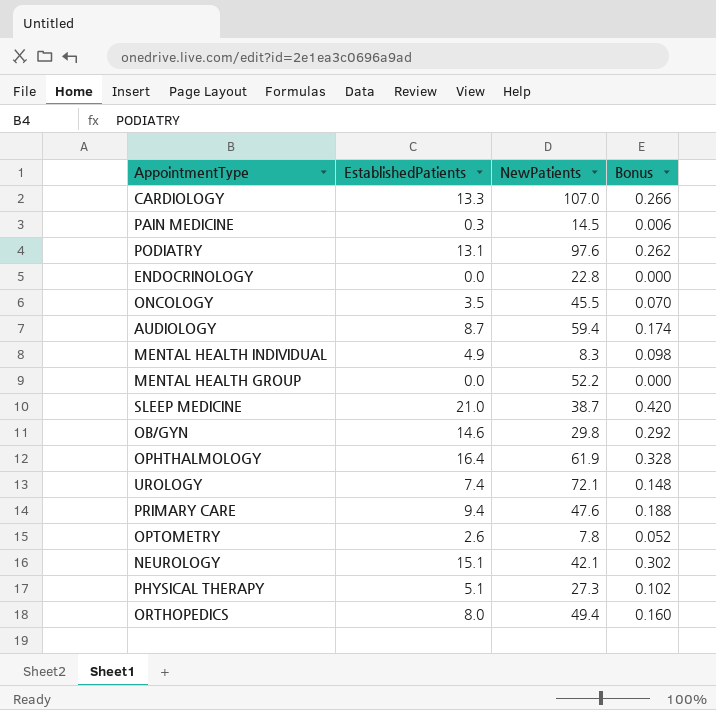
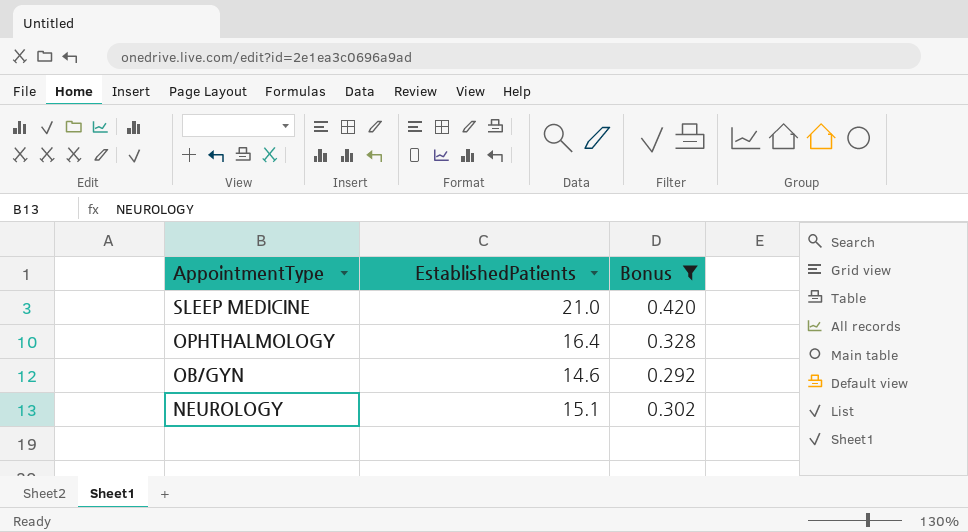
filter: none -> Bonus >= 0.292
row order: none -> AppointmentType descending
column NewPatients | position: 3 -> none

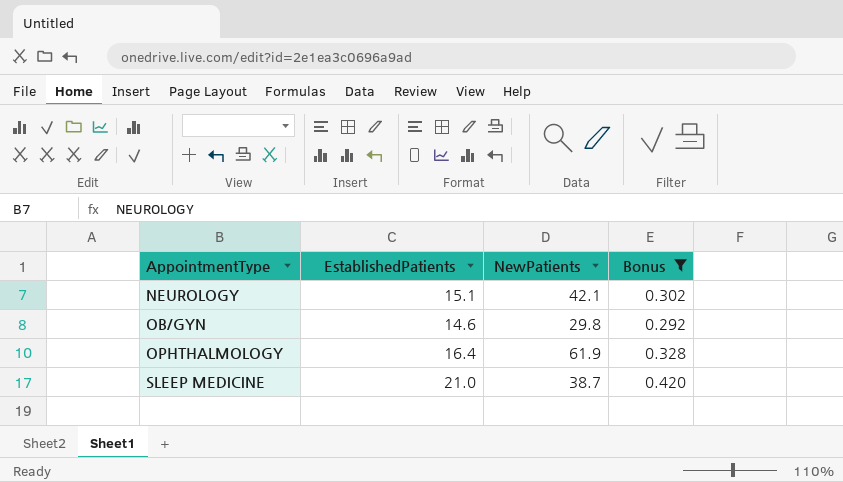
row order: AppointmentType descending -> AppointmentType ascending
column NewPatients | position: none -> 3

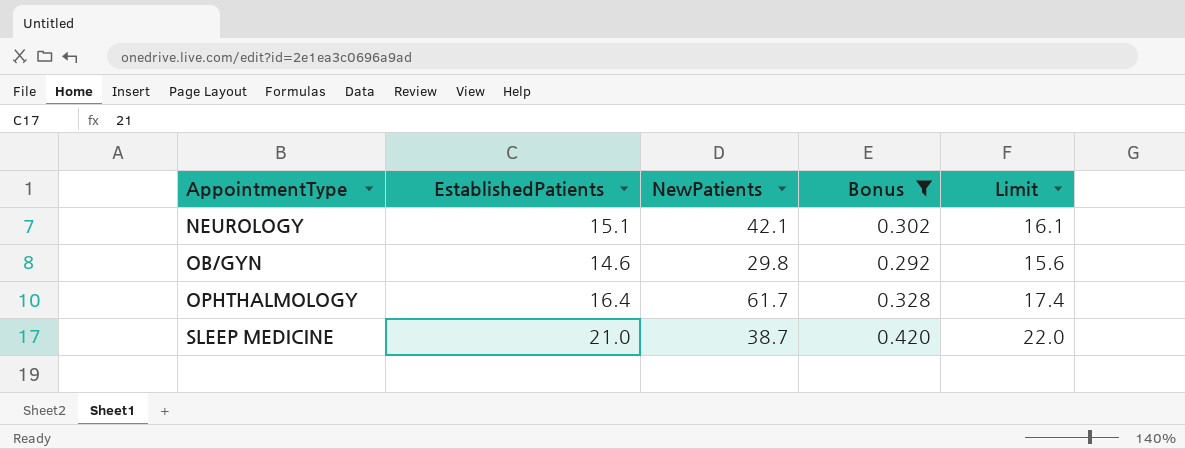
column Limit | formula: none -> [EstablishedPatients] + 1
OPHTHALMOLOGY | NewPatients: 61.9 -> 61.7

